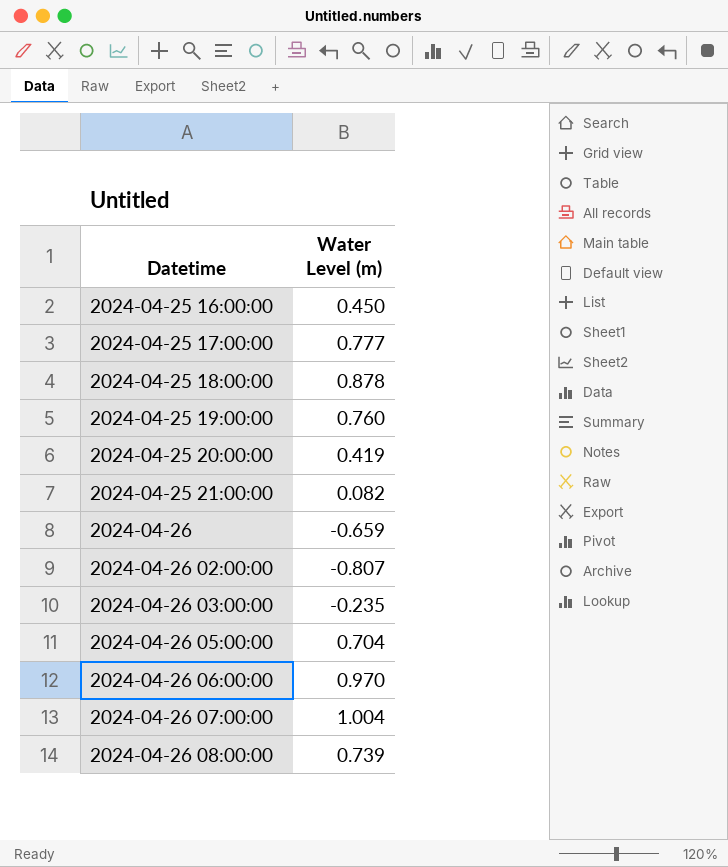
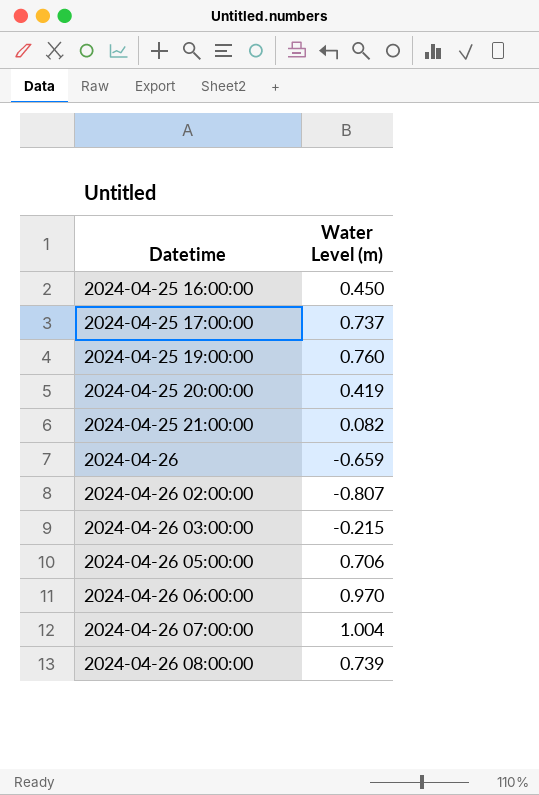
row 2024-04-25 18:00:00: 0.878 -> none
2024-04-25 17:00:00 | Water Level (m): 0.777 -> 0.737
2024-04-26 03:00:00 | Water Level (m): -0.235 -> -0.215
2024-04-26 05:00:00 | Water Level (m): 0.704 -> 0.706

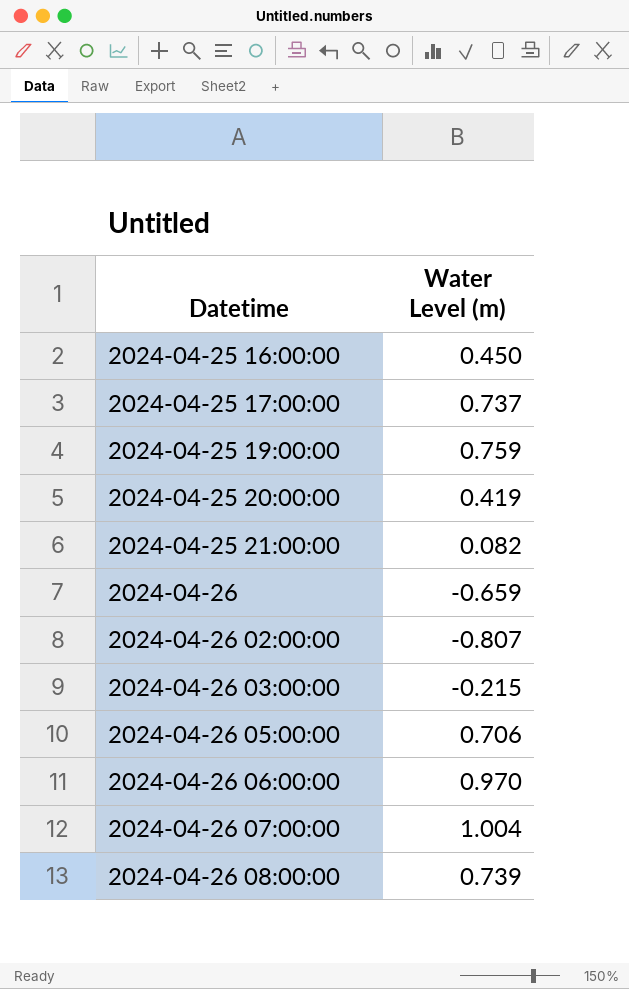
2024-04-25 19:00:00 | Water Level (m): 0.760 -> 0.759

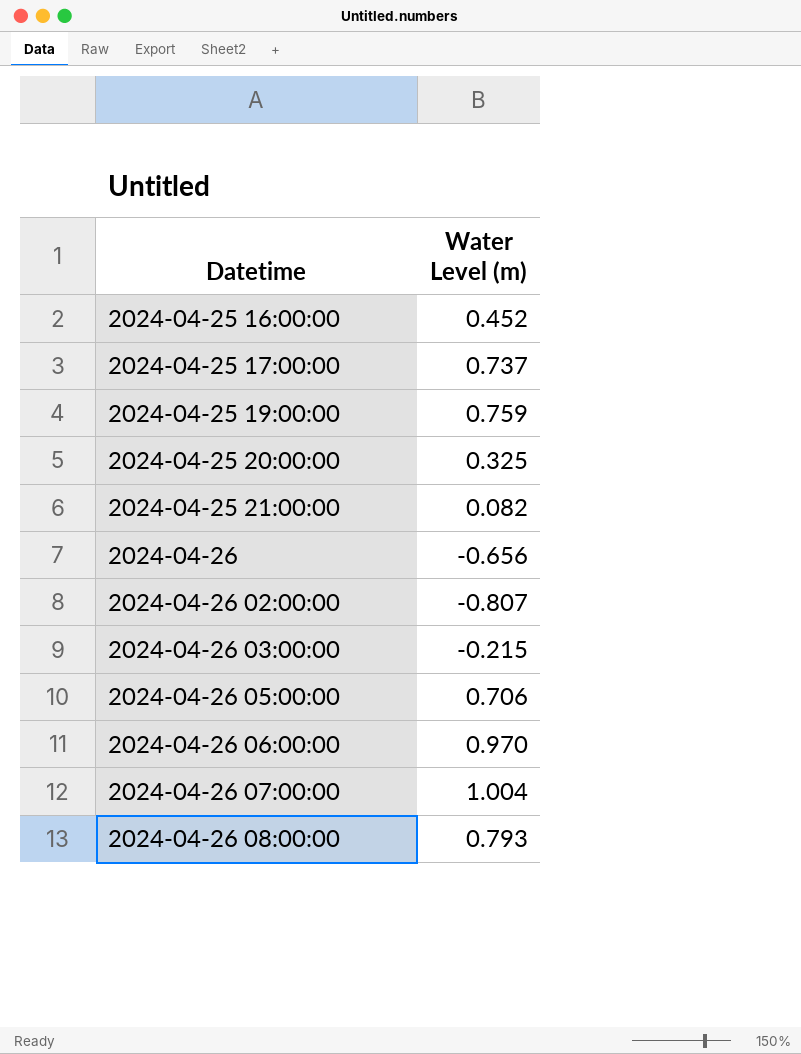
2024-04-25 16:00:00 | Water Level (m): 0.450 -> 0.452
2024-04-25 20:00:00 | Water Level (m): 0.419 -> 0.325
2024-04-26 | Water Level (m): -0.659 -> -0.656
2024-04-26 08:00:00 | Water Level (m): 0.739 -> 0.793

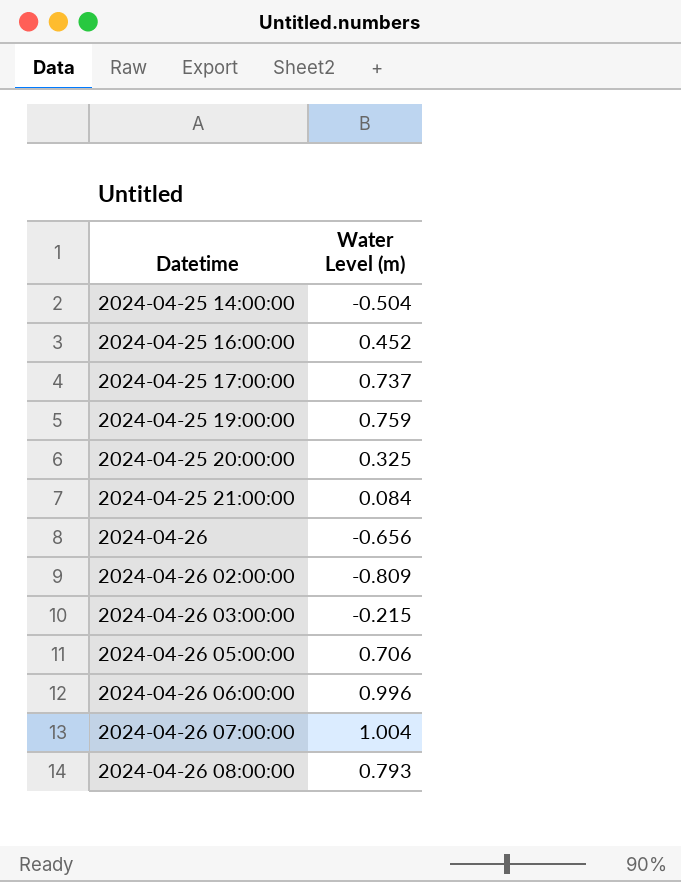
row 2024-04-25 14:00:00: none -> -0.504
2024-04-25 21:00:00 | Water Level (m): 0.082 -> 0.084
2024-04-26 02:00:00 | Water Level (m): -0.807 -> -0.809
2024-04-26 06:00:00 | Water Level (m): 0.970 -> 0.996

